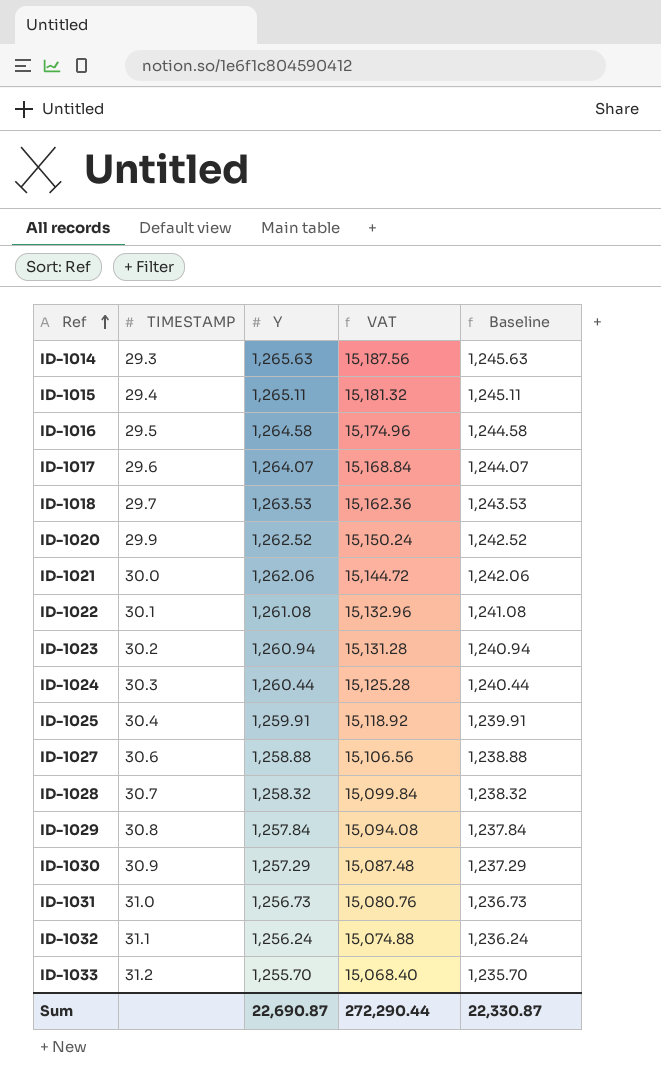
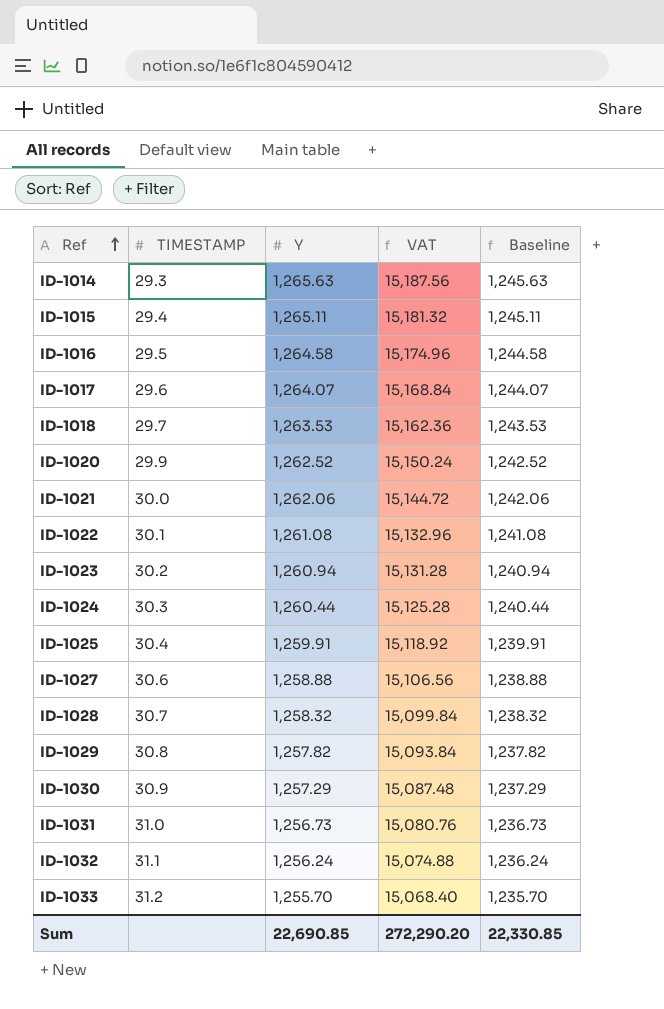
ID-1029 | Y: 1,257.84 -> 1,257.82
ID-1029 | VAT: 15,094.08 -> 15,093.84
ID-1029 | Baseline: 1,237.84 -> 1,237.82
Sum | Y: 22,690.87 -> 22,690.85
Sum | VAT: 272,290.44 -> 272,290.20
Sum | Baseline: 22,330.87 -> 22,330.85

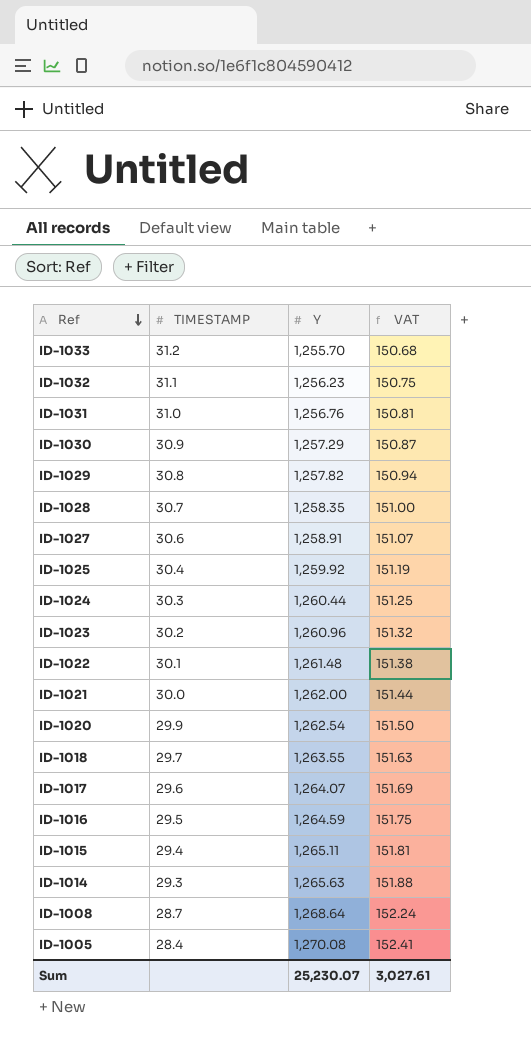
row order: Ref ascending -> Ref descending
column Baseline | formula: [Y] - 20 -> none
column VAT | formula: [Y] * 12 -> [Y] * 0.12
ID-1032 | Y: 1,256.24 -> 1,256.23
ID-1031 | Y: 1,256.73 -> 1,256.76
ID-1028 | Y: 1,258.32 -> 1,258.35
ID-1027 | Y: 1,258.88 -> 1,258.91
ID-1025 | Y: 1,259.91 -> 1,259.92
ID-1023 | Y: 1,260.94 -> 1,260.96
ID-1022 | Y: 1,261.08 -> 1,261.48
ID-1021 | Y: 1,262.06 -> 1,262.00
ID-1020 | Y: 1,262.52 -> 1,262.54
ID-1018 | Y: 1,263.53 -> 1,263.55
ID-1016 | Y: 1,264.58 -> 1,264.59
row ID-1008: none -> 28.7 | 1,268.64 | 152.24
row ID-1005: none -> 28.4 | 1,270.08 | 152.41
Sum | Y: 22,690.85 -> 25,230.07
Sum | VAT: 272,290.20 -> 3,027.61

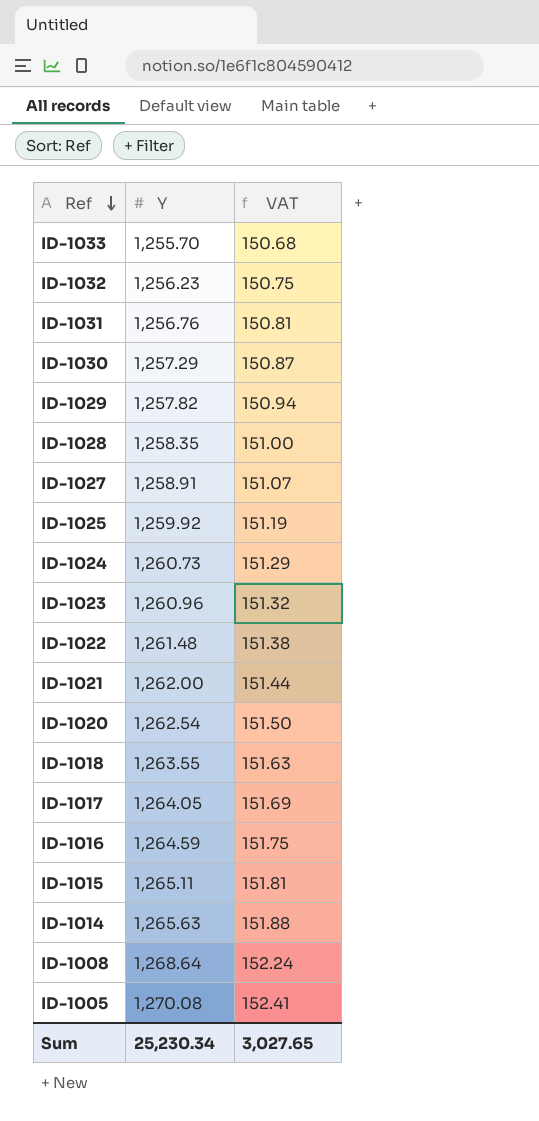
column TIMESTAMP | position: 2 -> none
ID-1024 | Y: 1,260.44 -> 1,260.73
ID-1024 | VAT: 151.25 -> 151.29
ID-1017 | Y: 1,264.07 -> 1,264.05
Sum | Y: 25,230.07 -> 25,230.34
Sum | VAT: 3,027.61 -> 3,027.65

